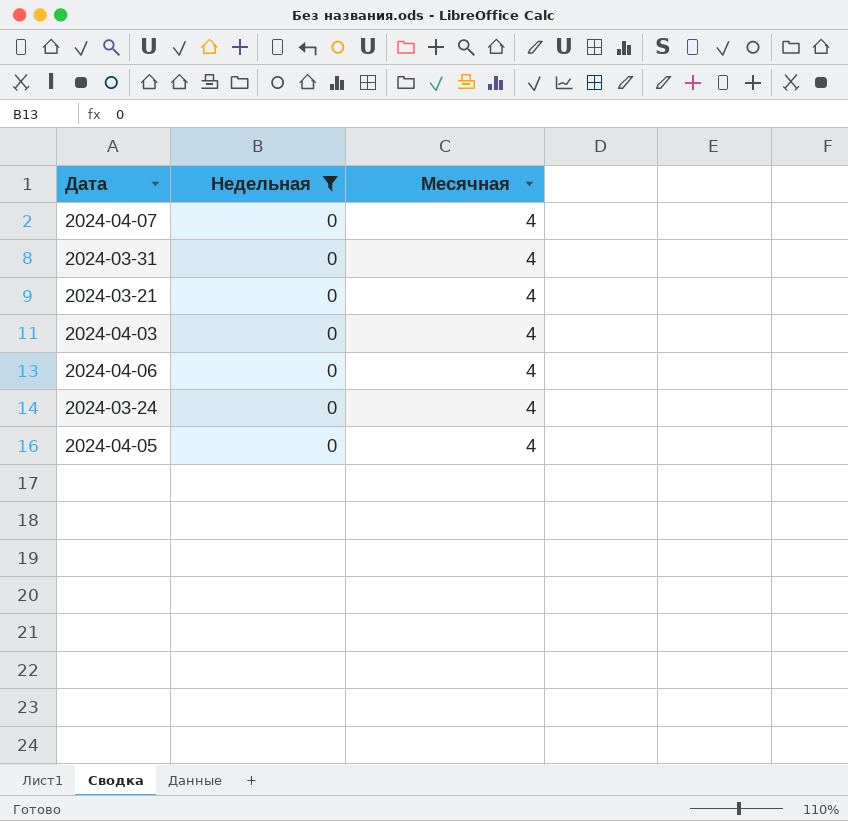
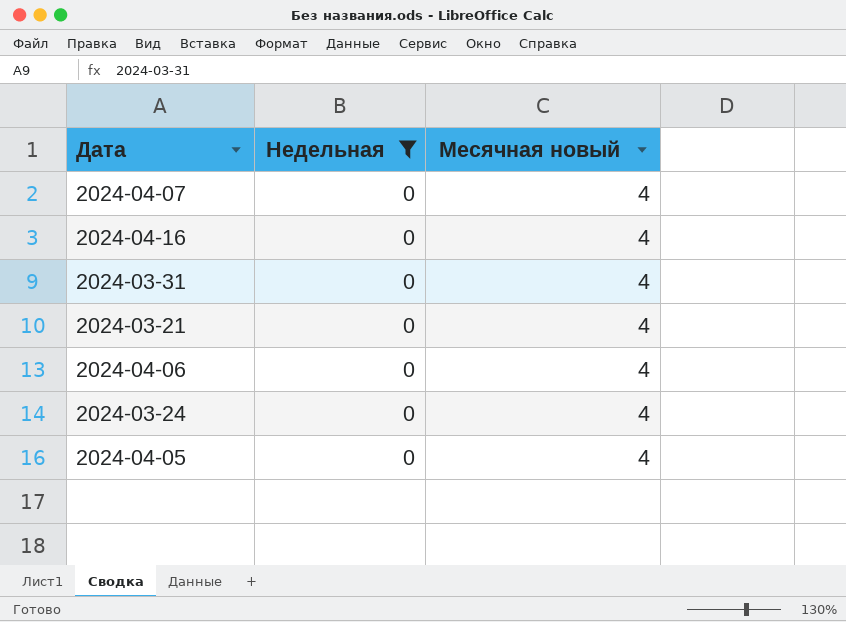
column name: Месячная -> Месячная новый
row 2024-04-03: 0 | 4 -> none
row 2024-04-16: none -> 0 | 4

